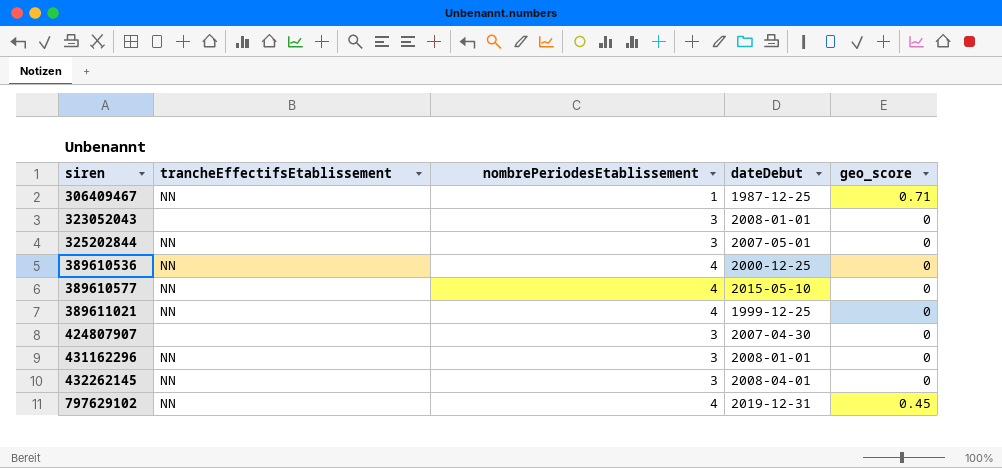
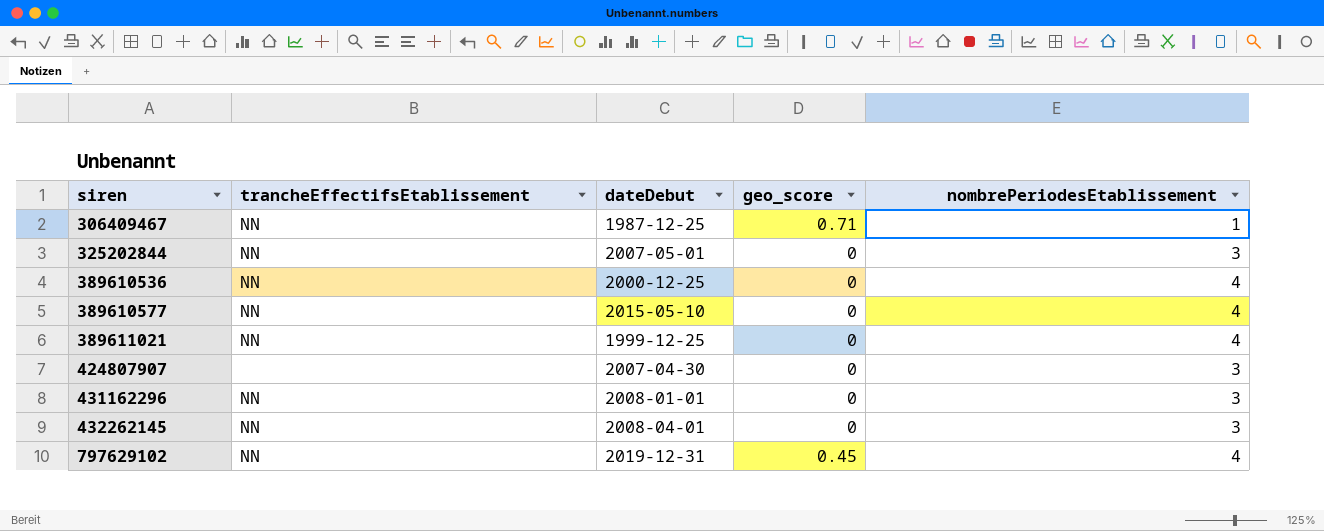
column nombrePeriodesEtablissement | position: 3 -> 5
row 323052043: none | 3 | 2008-01-01 | 0 -> none

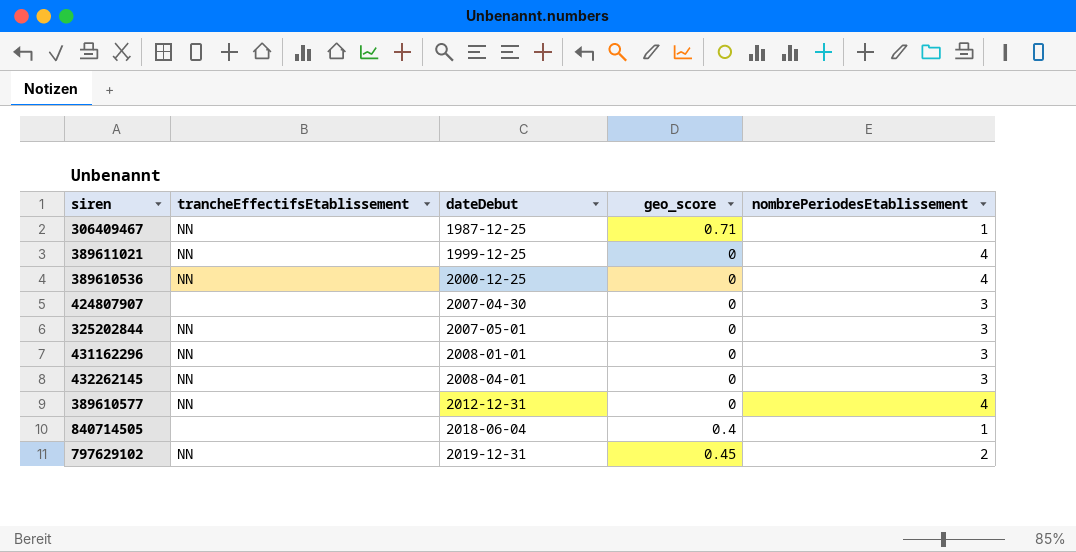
row order: siren ascending -> dateDebut ascending
389610577 | dateDebut: 2015-05-10 -> 2012-12-31
row 840714505: none -> none | 2018-06-04 | 0.4 | 1
797629102 | nombrePeriodesEtablissement: 4 -> 2

